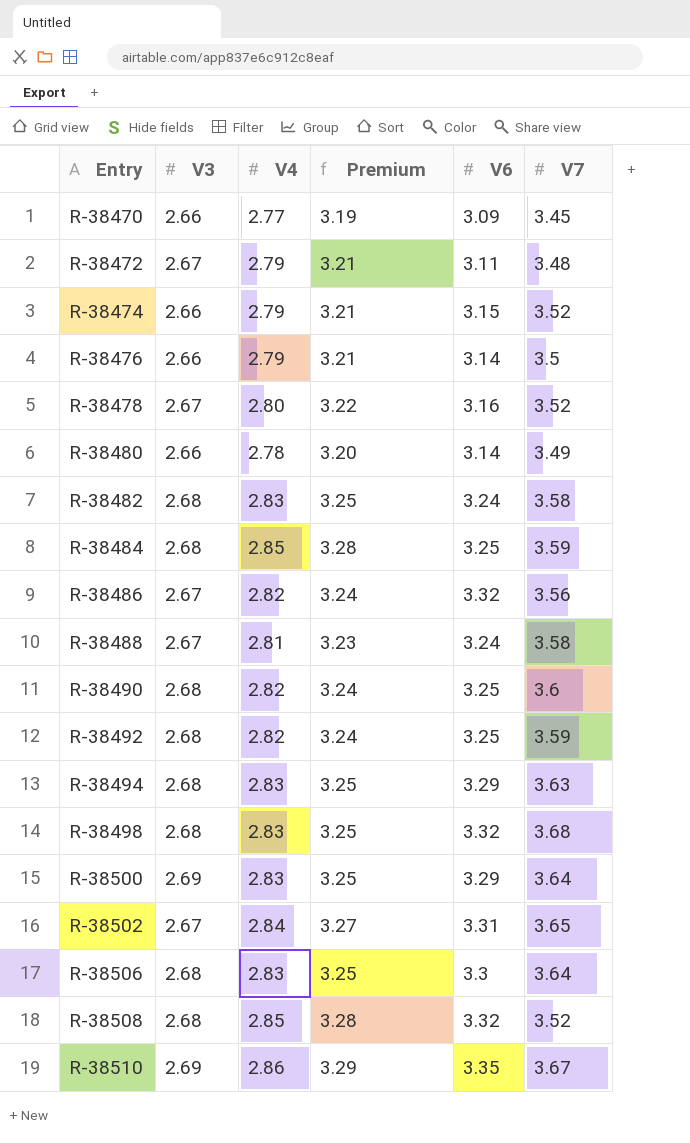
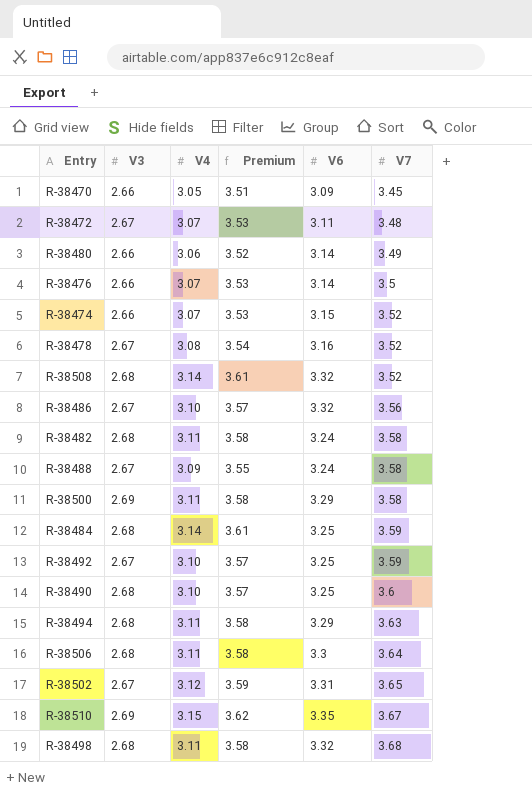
row order: Entry ascending -> V7 ascending
R-38470 | V4: 2.77 -> 3.05
R-38470 | Premium: 3.19 -> 3.51
R-38472 | V4: 2.79 -> 3.07
R-38472 | Premium: 3.21 -> 3.53
R-38480 | V4: 2.78 -> 3.06
R-38480 | Premium: 3.20 -> 3.52
R-38476 | V4: 2.79 -> 3.07
R-38476 | Premium: 3.21 -> 3.53
R-38474 | V4: 2.79 -> 3.07
R-38474 | Premium: 3.21 -> 3.53
R-38478 | V4: 2.80 -> 3.08
R-38478 | Premium: 3.22 -> 3.54
R-38508 | V4: 2.85 -> 3.14
R-38508 | Premium: 3.28 -> 3.61
R-38486 | V4: 2.82 -> 3.10
R-38486 | Premium: 3.24 -> 3.57
R-38482 | V4: 2.83 -> 3.11
R-38482 | Premium: 3.25 -> 3.58
R-38488 | V4: 2.81 -> 3.09
R-38488 | Premium: 3.23 -> 3.55
R-38500 | V4: 2.83 -> 3.11
R-38500 | Premium: 3.25 -> 3.58
R-38500 | V7: 3.64 -> 3.58
R-38484 | V4: 2.85 -> 3.14
R-38484 | Premium: 3.28 -> 3.61
R-38492 | V3: 2.68 -> 2.67
R-38492 | V4: 2.82 -> 3.10
R-38492 | Premium: 3.24 -> 3.57
R-38490 | V4: 2.82 -> 3.10
R-38490 | Premium: 3.24 -> 3.57
R-38494 | V4: 2.83 -> 3.11
R-38494 | Premium: 3.25 -> 3.58
R-38506 | V4: 2.83 -> 3.11
R-38506 | Premium: 3.25 -> 3.58
R-38502 | V4: 2.84 -> 3.12
R-38502 | Premium: 3.27 -> 3.59
R-38510 | V4: 2.86 -> 3.15
R-38510 | Premium: 3.29 -> 3.62
R-38498 | V4: 2.83 -> 3.11
R-38498 | Premium: 3.25 -> 3.58

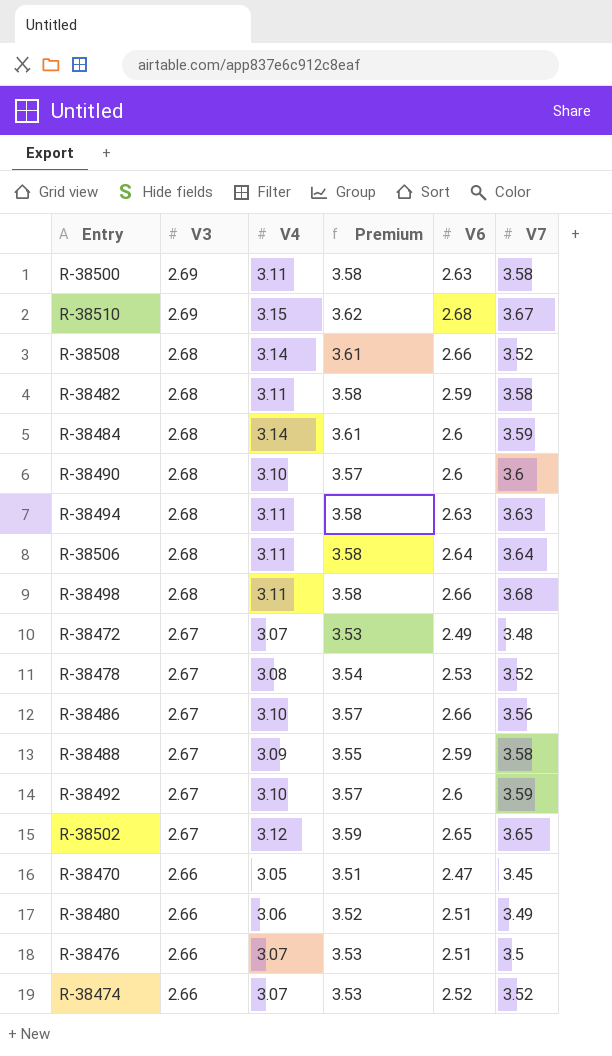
row order: V7 ascending -> V3 descending
R-38500 | V6: 3.29 -> 2.63
R-38510 | V6: 3.35 -> 2.68
R-38508 | V6: 3.32 -> 2.66
R-38482 | V6: 3.24 -> 2.59
R-38484 | V6: 3.25 -> 2.6
R-38490 | V6: 3.25 -> 2.6
R-38494 | V6: 3.29 -> 2.63
R-38506 | V6: 3.3 -> 2.64
R-38498 | V6: 3.32 -> 2.66
R-38472 | V6: 3.11 -> 2.49
R-38478 | V6: 3.16 -> 2.53
R-38486 | V6: 3.32 -> 2.66
R-38488 | V6: 3.24 -> 2.59
R-38492 | V6: 3.25 -> 2.6
R-38502 | V6: 3.31 -> 2.65
R-38470 | V6: 3.09 -> 2.47
R-38480 | V6: 3.14 -> 2.51
R-38476 | V6: 3.14 -> 2.51
R-38474 | V6: 3.15 -> 2.52

